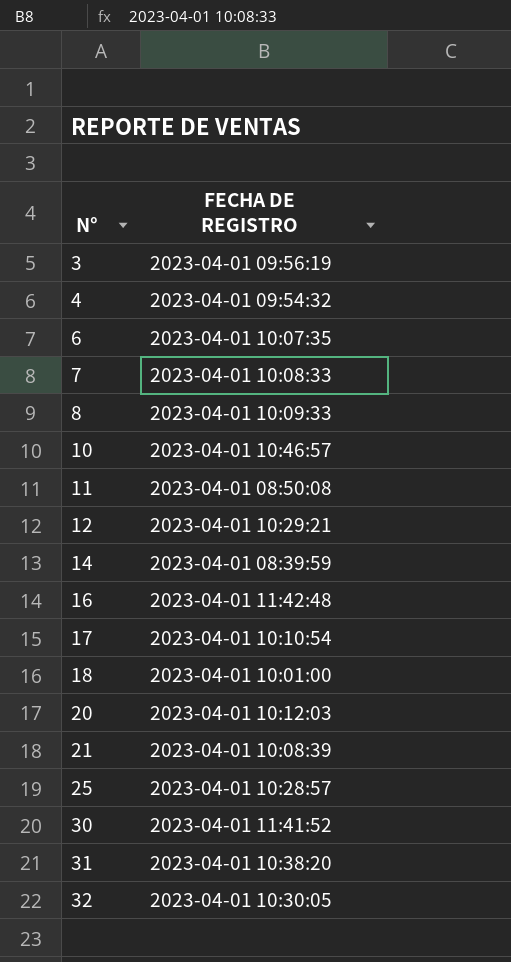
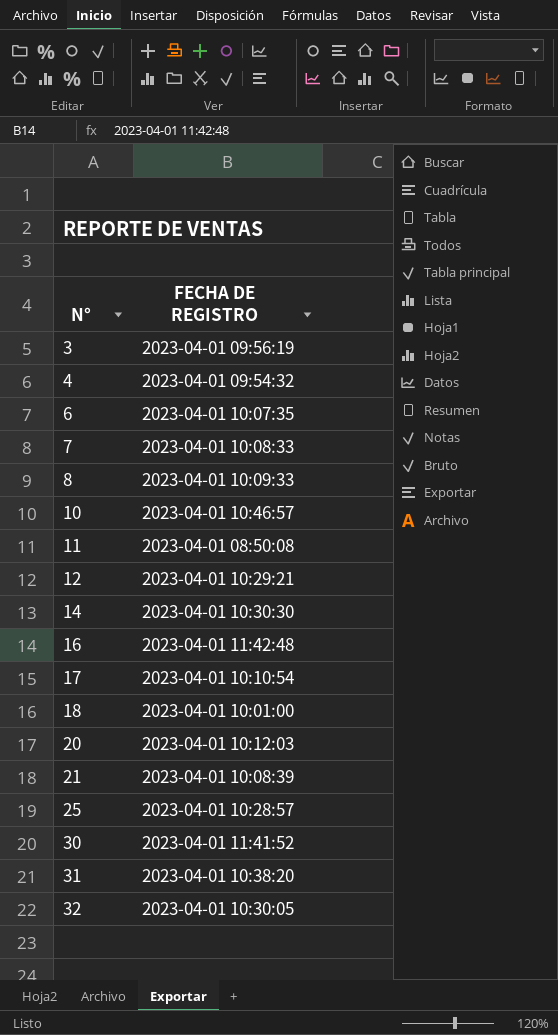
14 | FECHA DE REGISTRO: 2023-04-01 08:39:59 -> 2023-04-01 10:30:30

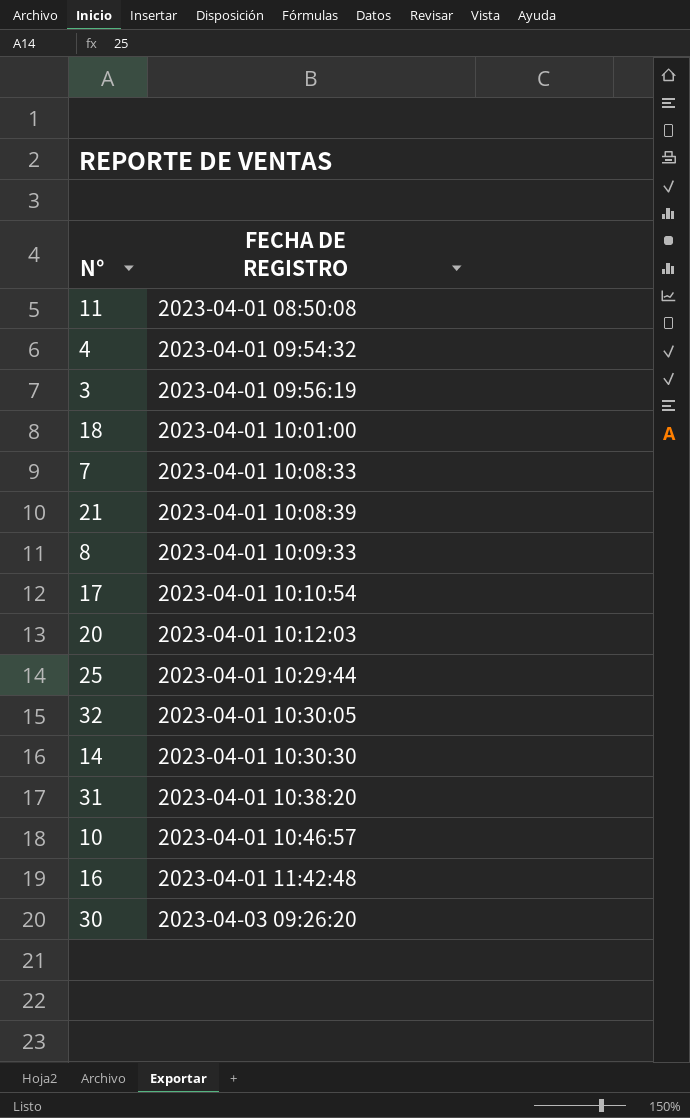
row order: N° ascending -> FECHA DE REGISTRO ascending
row 6: 2023-04-01 10:07:35 -> none
row 12: 2023-04-01 10:29:21 -> none
25 | FECHA DE REGISTRO: 2023-04-01 10:28:57 -> 2023-04-01 10:29:44
30 | FECHA DE REGISTRO: 2023-04-01 11:41:52 -> 2023-04-03 09:26:20

